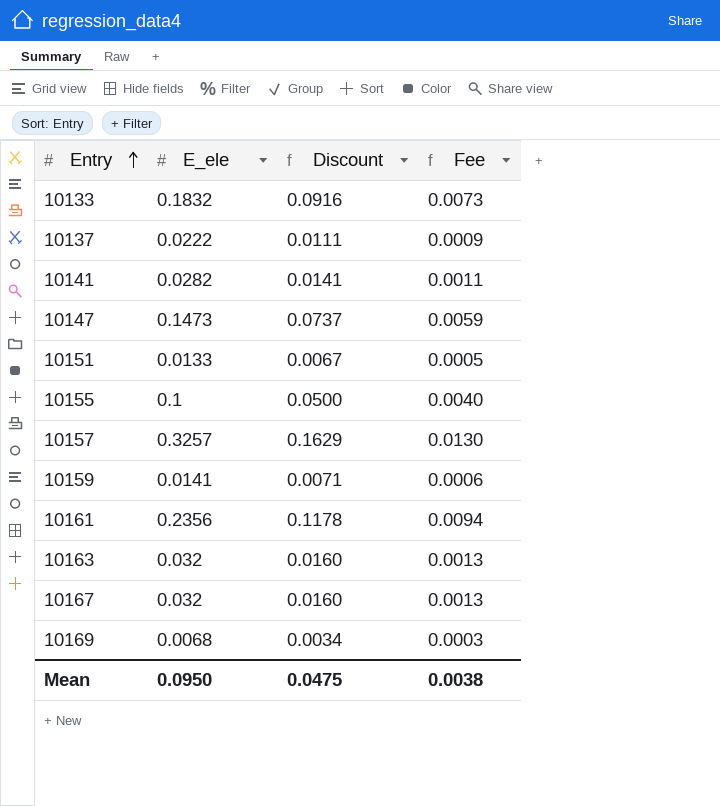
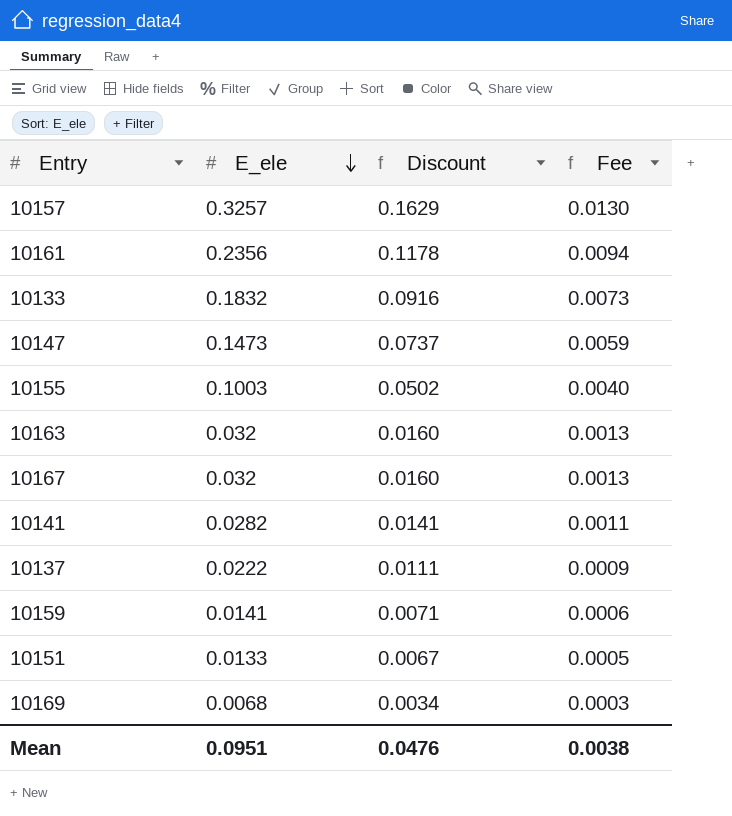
row order: Entry ascending -> E_ele descending
10155 | E_ele: 0.1 -> 0.1003
10155 | Discount: 0.0500 -> 0.0502
Mean | E_ele: 0.0950 -> 0.0951
Mean | Discount: 0.0475 -> 0.0476

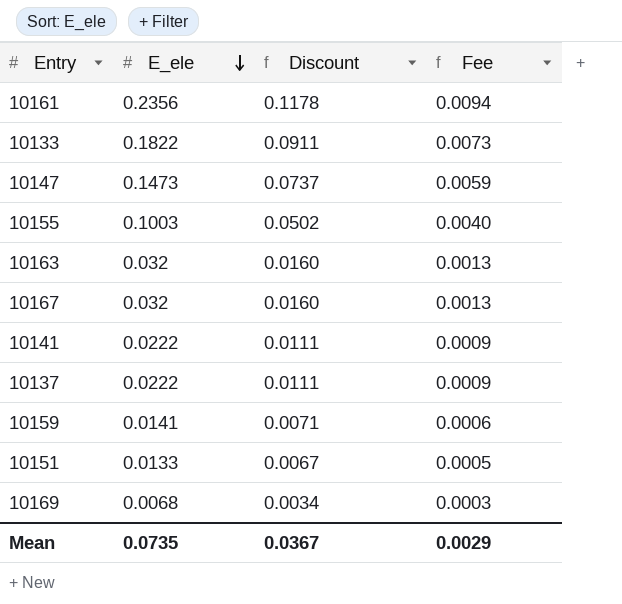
row 10157: 0.3257 | 0.1629 | 0.0130 -> none
10133 | E_ele: 0.1832 -> 0.1822
10133 | Discount: 0.0916 -> 0.0911
10141 | E_ele: 0.0282 -> 0.0222
10141 | Discount: 0.0141 -> 0.0111
10141 | Fee: 0.0011 -> 0.0009
Mean | E_ele: 0.0951 -> 0.0735
Mean | Discount: 0.0476 -> 0.0367
Mean | Fee: 0.0038 -> 0.0029

